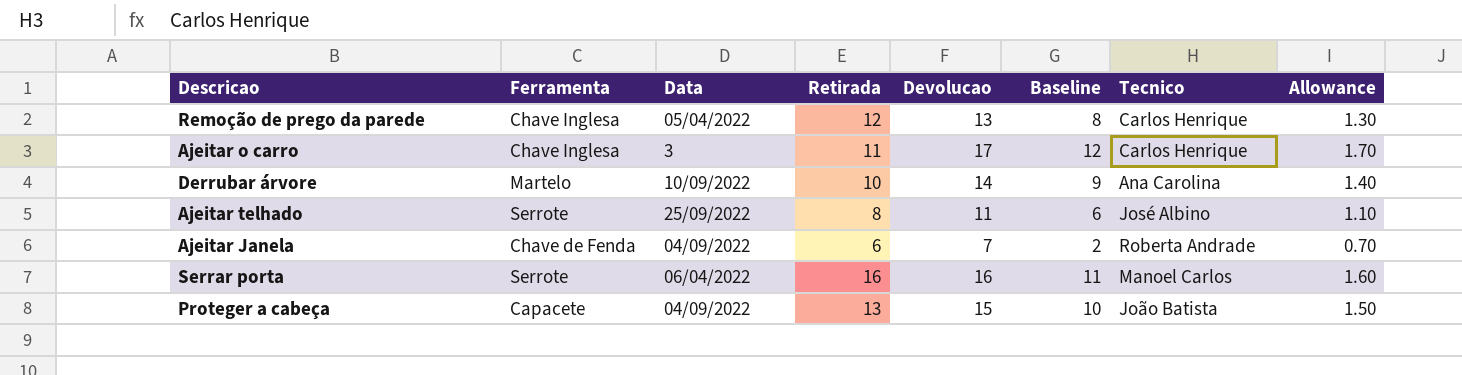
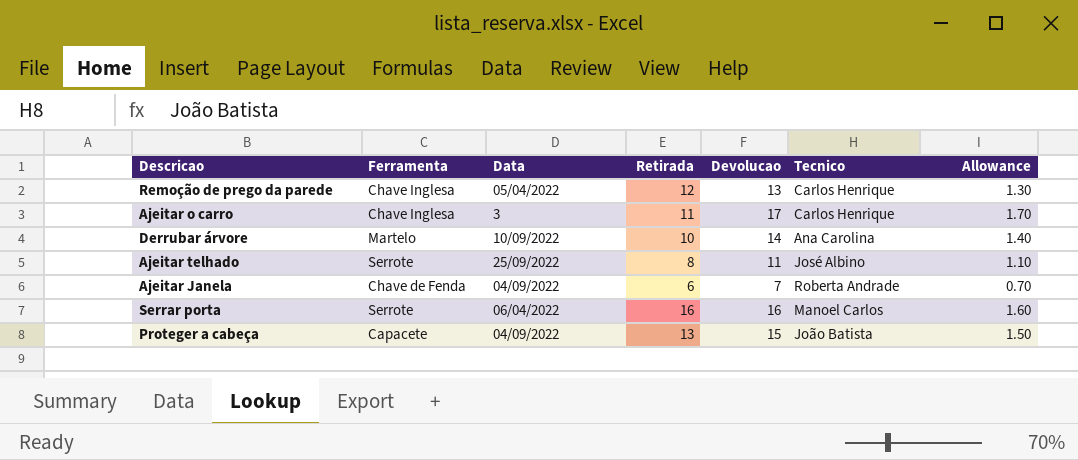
column Baseline | formula: [Devolucao] - 5 -> none

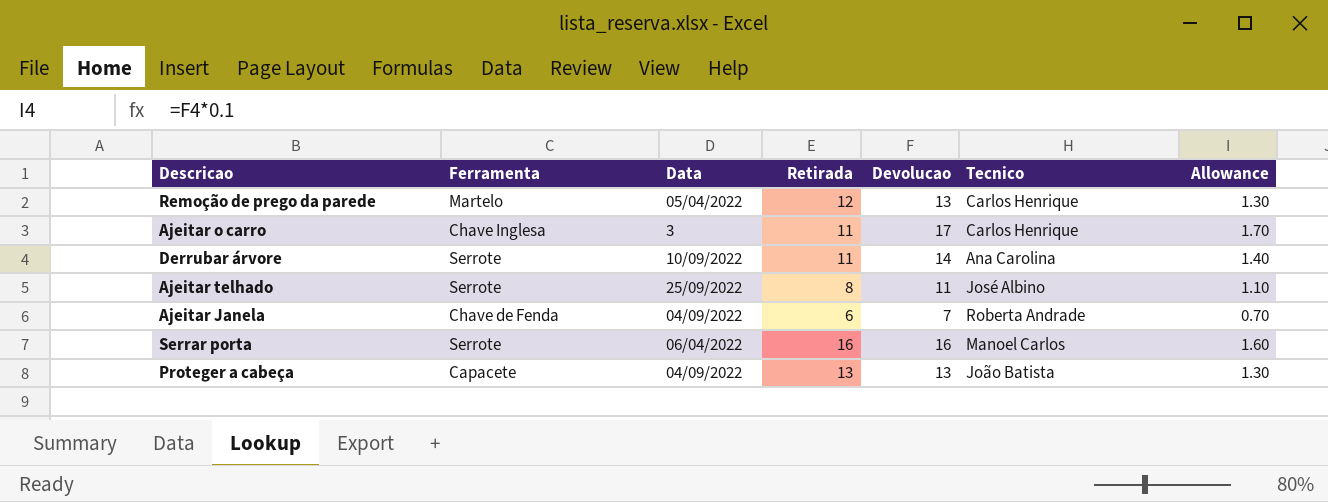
Remoção de prego da parede | Ferramenta: Chave Inglesa -> Martelo
Derrubar árvore | Ferramenta: Martelo -> Serrote
Derrubar árvore | Retirada: 10 -> 11
Proteger a cabeça | Devolucao: 15 -> 13
Proteger a cabeça | Allowance: 1.50 -> 1.30

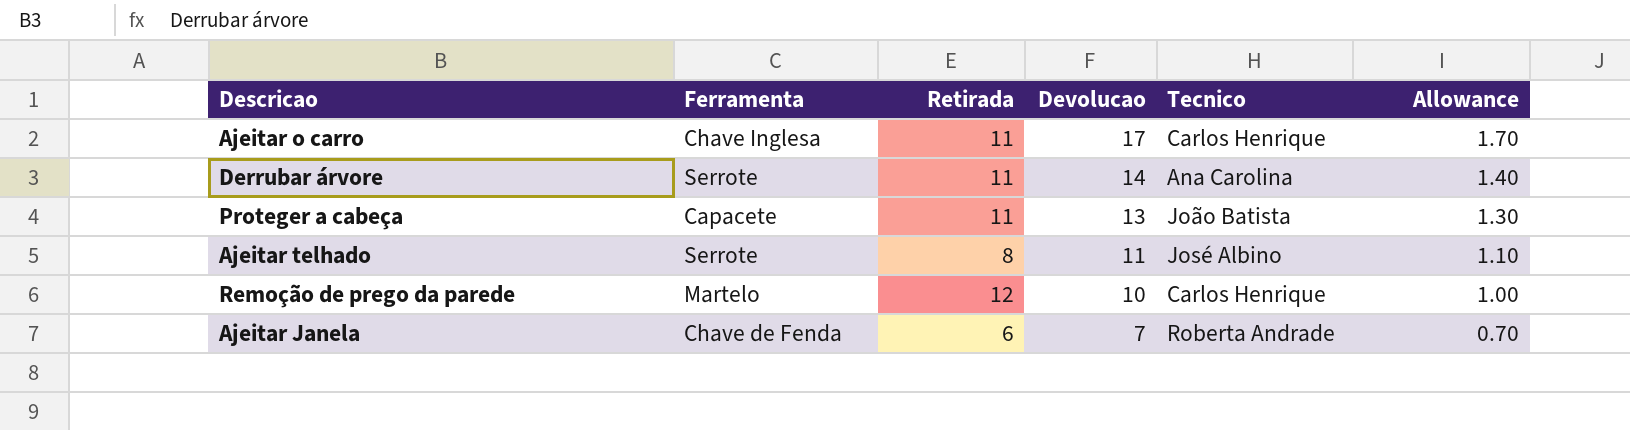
row order: none -> Devolucao descending
column Data | position: 3 -> none
row Serrar porta: Serrote | 06/04/2022 | 16 | 16 | Manoel Carlos | 1.60 -> none
Proteger a cabeça | Retirada: 13 -> 11
Remoção de prego da parede | Devolucao: 13 -> 10
Remoção de prego da parede | Allowance: 1.30 -> 1.00

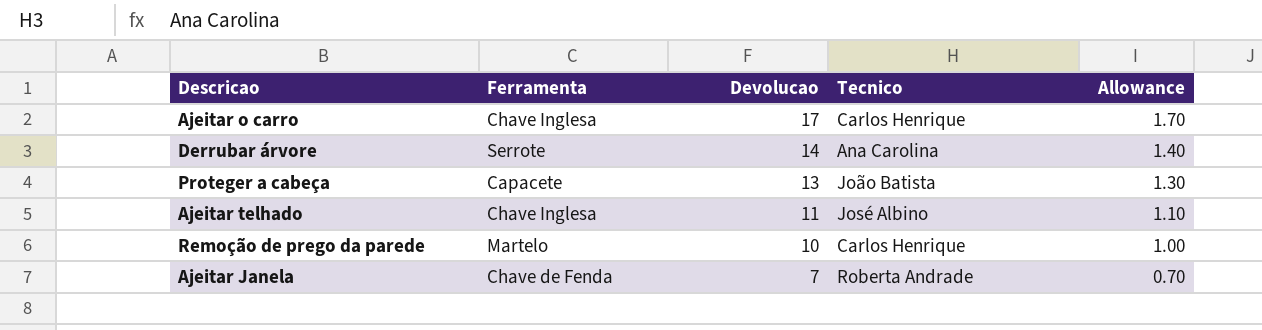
column Retirada | position: 3 -> none
Ajeitar telhado | Ferramenta: Serrote -> Chave Inglesa

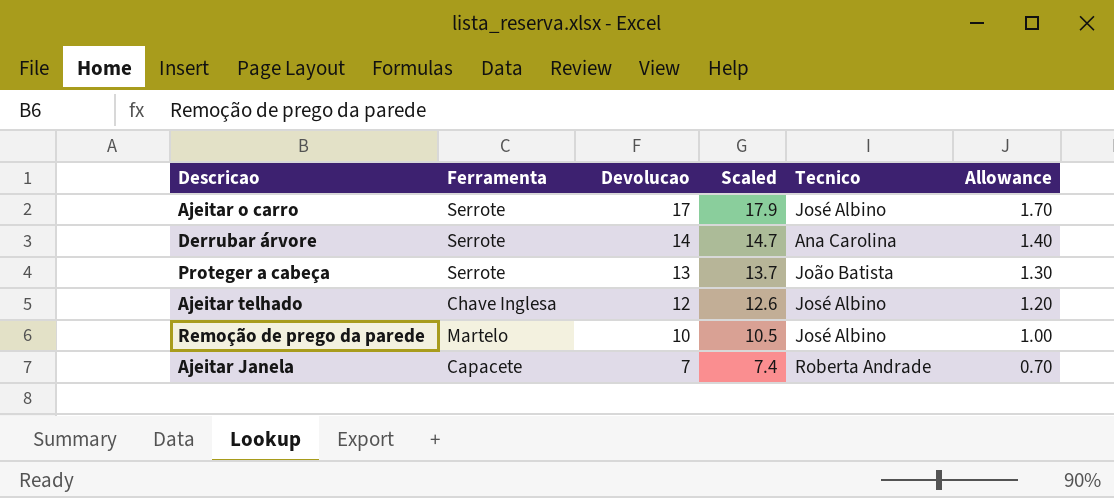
column Scaled | formula: none -> [Devolucao] * 1.05
Ajeitar o carro | Ferramenta: Chave Inglesa -> Serrote
Ajeitar o carro | Tecnico: Carlos Henrique -> José Albino
Proteger a cabeça | Ferramenta: Capacete -> Serrote
Ajeitar telhado | Devolucao: 11 -> 12
Ajeitar telhado | Allowance: 1.10 -> 1.20
Remoção de prego da parede | Tecnico: Carlos Henrique -> José Albino
Ajeitar Janela | Ferramenta: Chave de Fenda -> Capacete

